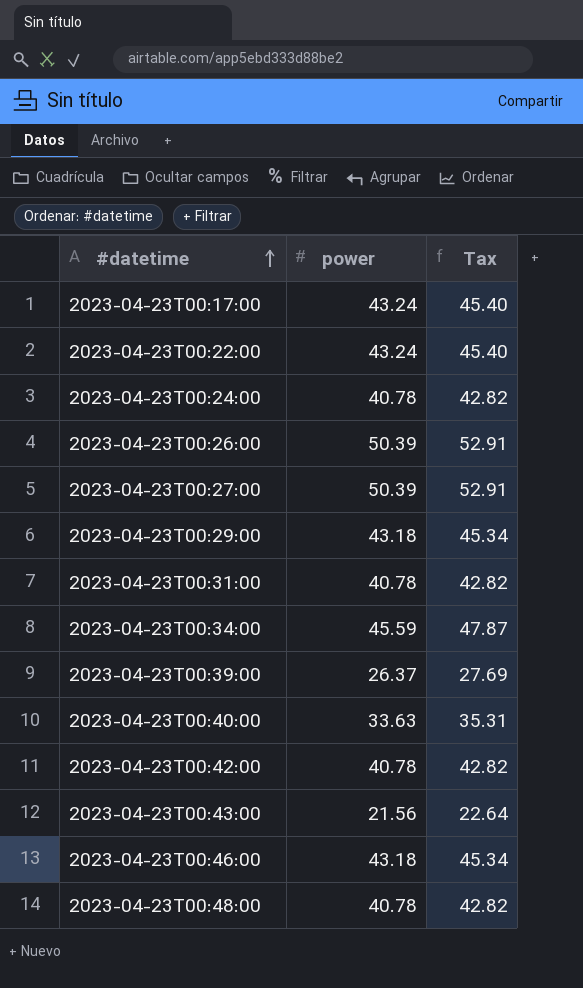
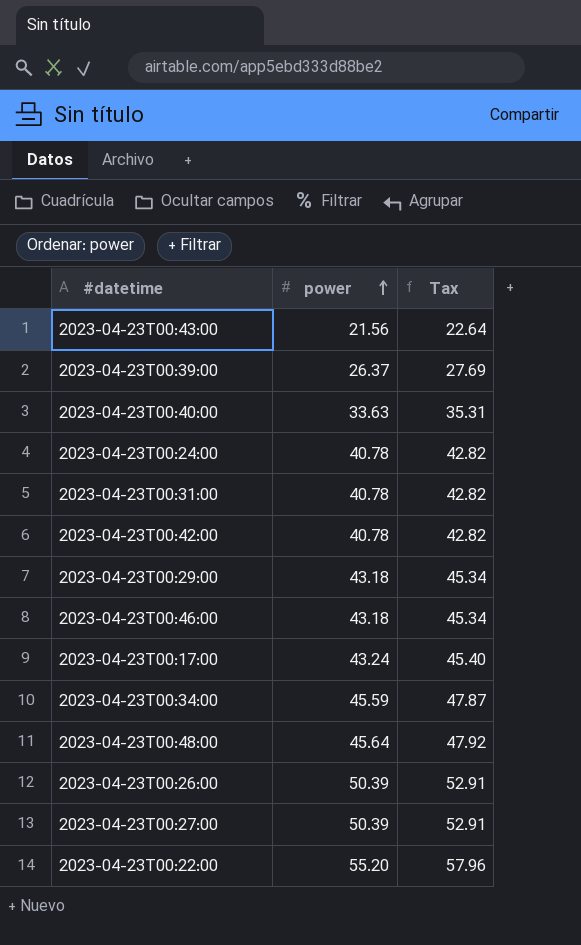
row order: #datetime ascending -> power ascending
2023-04-23T00:48:00 | power: 40.78 -> 45.64
2023-04-23T00:48:00 | Tax: 42.82 -> 47.92
2023-04-23T00:22:00 | power: 43.24 -> 55.20
2023-04-23T00:22:00 | Tax: 45.40 -> 57.96

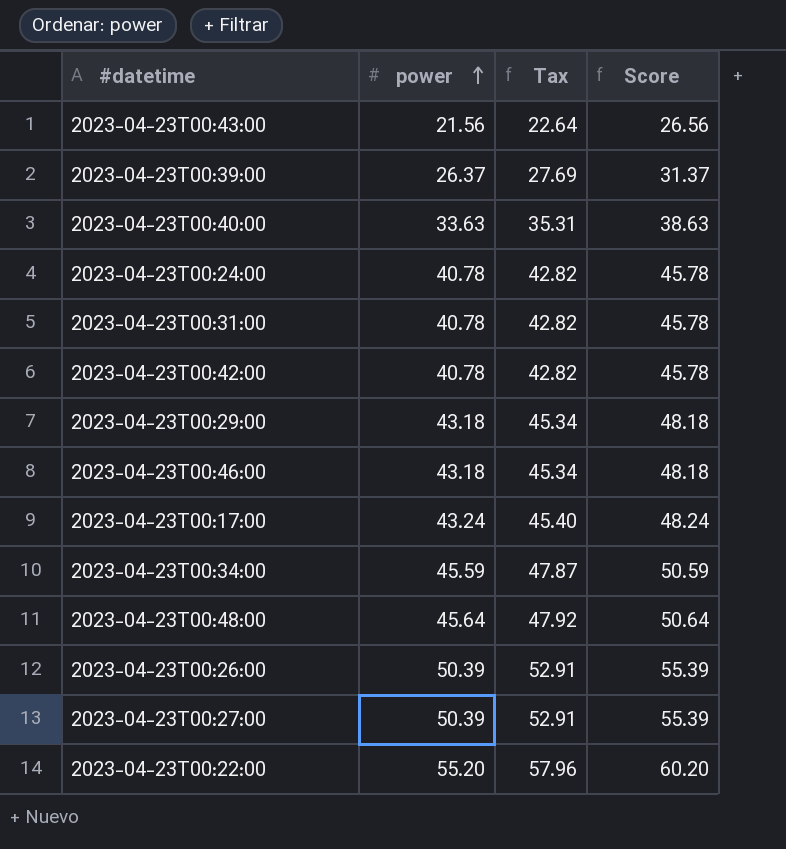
column Score | formula: none -> [power] + 5

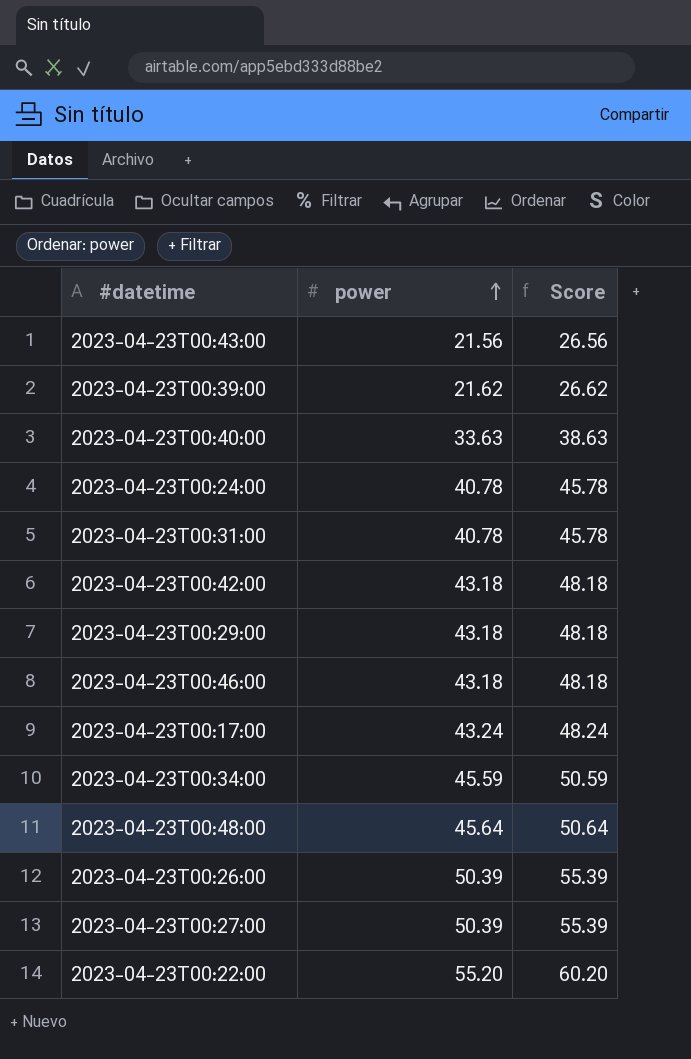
column Tax | formula: [power] * 1.05 -> none
2023-04-23T00:39:00 | power: 26.37 -> 21.62
2023-04-23T00:39:00 | Score: 31.37 -> 26.62
2023-04-23T00:42:00 | power: 40.78 -> 43.18
2023-04-23T00:42:00 | Score: 45.78 -> 48.18

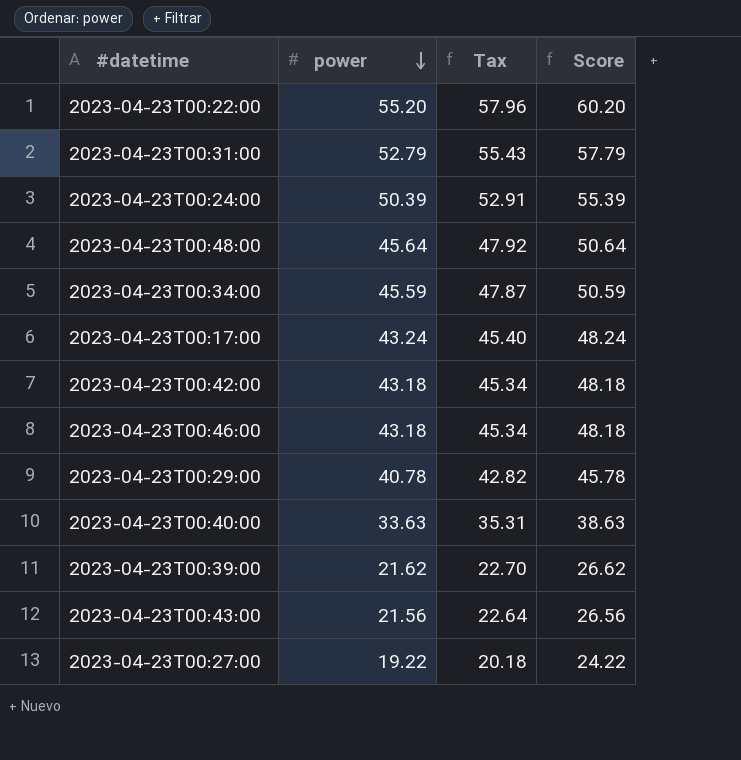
row order: power ascending -> power descending
column Tax | formula: none -> [power] * 1.05
row 2023-04-23T00:26:00: 50.39 | 55.39 -> none
2023-04-23T00:31:00 | power: 40.78 -> 52.79
2023-04-23T00:31:00 | Score: 45.78 -> 57.79
2023-04-23T00:24:00 | power: 40.78 -> 50.39
2023-04-23T00:24:00 | Score: 45.78 -> 55.39
2023-04-23T00:29:00 | power: 43.18 -> 40.78
2023-04-23T00:29:00 | Score: 48.18 -> 45.78
2023-04-23T00:27:00 | power: 50.39 -> 19.22
2023-04-23T00:27:00 | Score: 55.39 -> 24.22

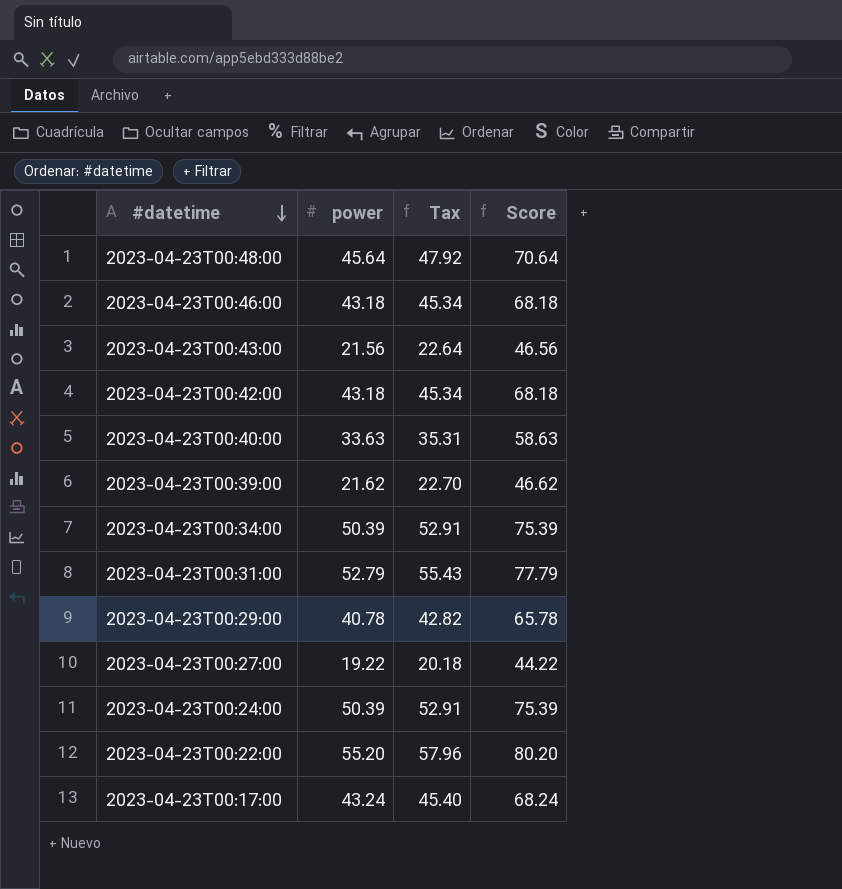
row order: power descending -> #datetime descending
column Score | formula: [power] + 5 -> [power] + 25
2023-04-23T00:34:00 | power: 45.59 -> 50.39
2023-04-23T00:34:00 | Tax: 47.87 -> 52.91

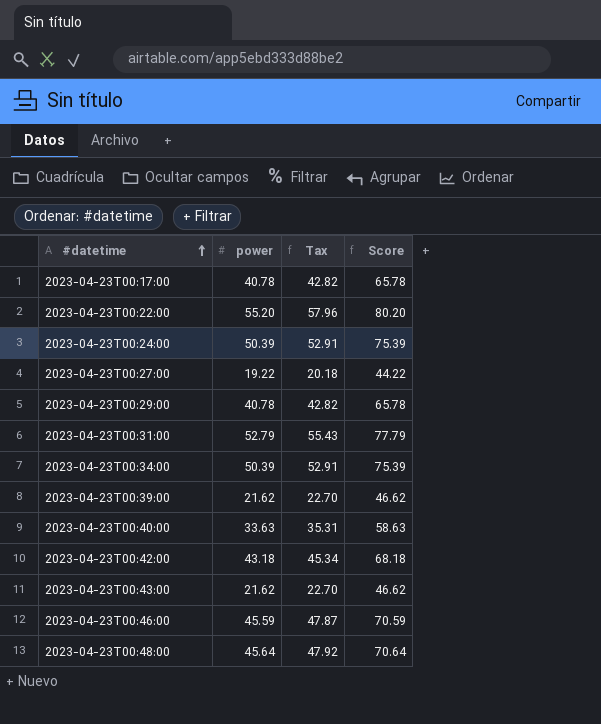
row order: #datetime descending -> #datetime ascending
2023-04-23T00:17:00 | power: 43.24 -> 40.78
2023-04-23T00:17:00 | Tax: 45.40 -> 42.82
2023-04-23T00:17:00 | Score: 68.24 -> 65.78
2023-04-23T00:43:00 | power: 21.56 -> 21.62
2023-04-23T00:43:00 | Tax: 22.64 -> 22.70
2023-04-23T00:43:00 | Score: 46.56 -> 46.62
2023-04-23T00:46:00 | power: 43.18 -> 45.59
2023-04-23T00:46:00 | Tax: 45.34 -> 47.87
2023-04-23T00:46:00 | Score: 68.18 -> 70.59

